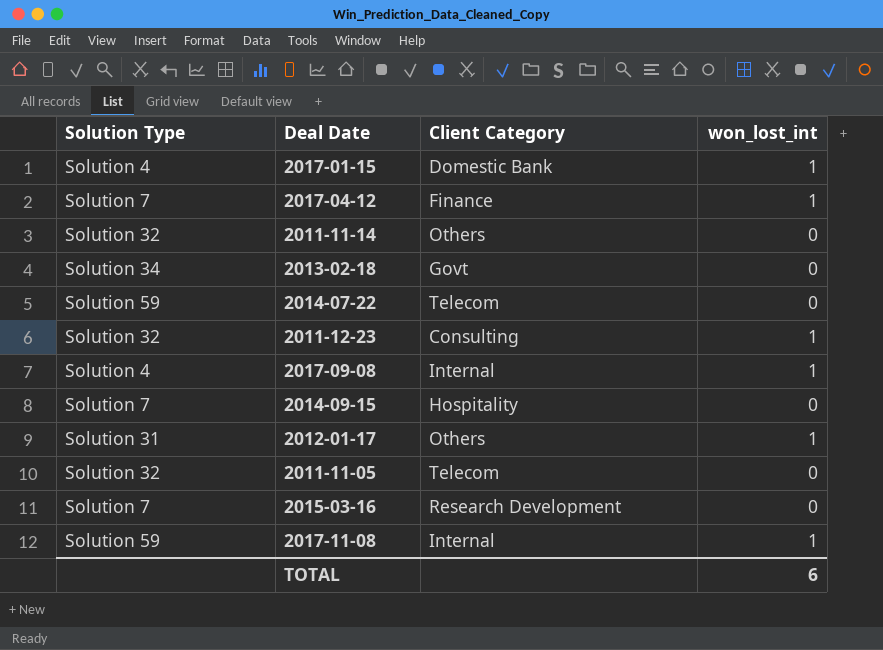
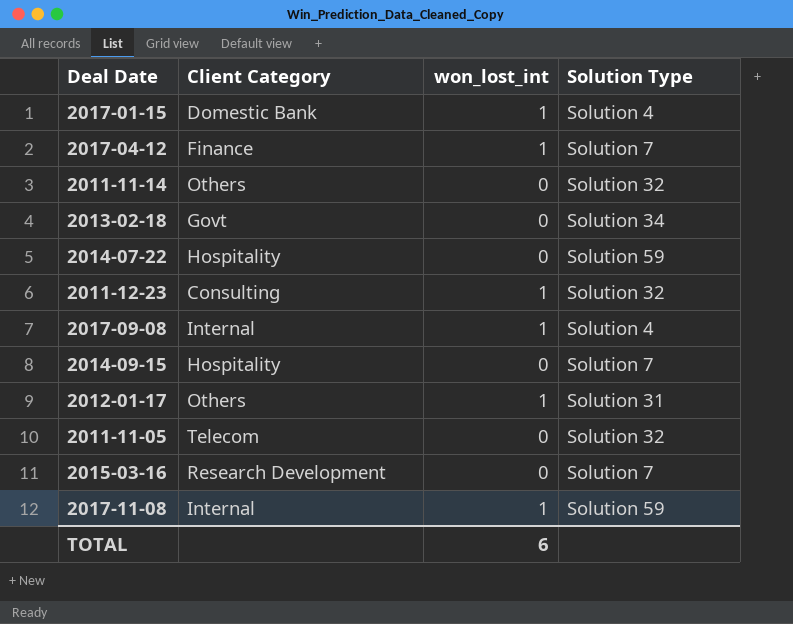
column Solution Type | position: 1 -> 4
2014-07-22 | Client Category: Telecom -> Hospitality

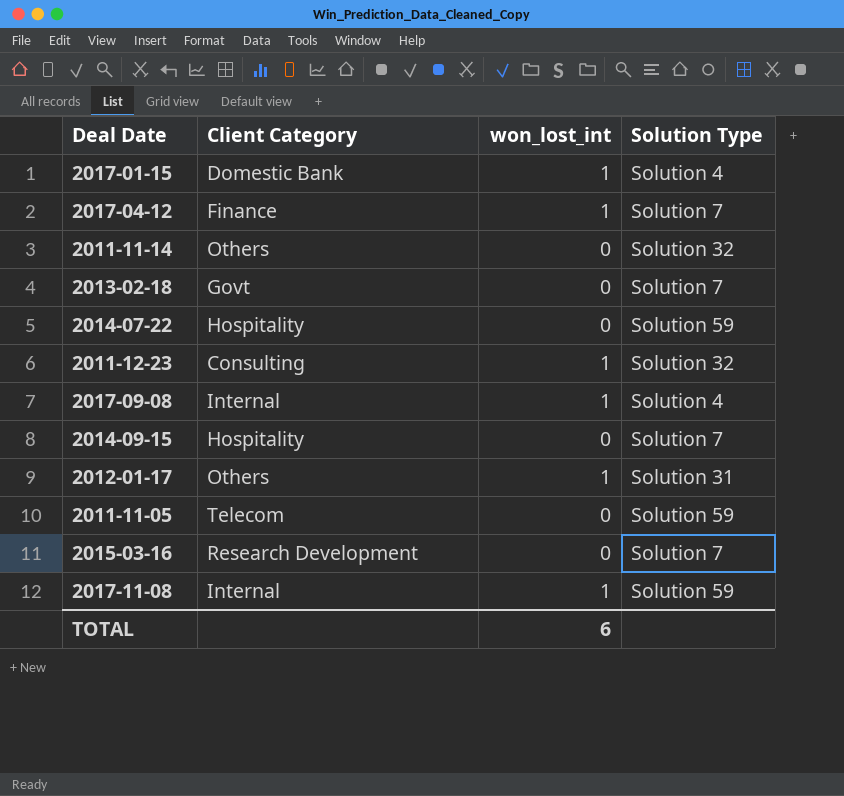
2013-02-18 | Solution Type: Solution 34 -> Solution 7
2011-11-05 | Solution Type: Solution 32 -> Solution 59

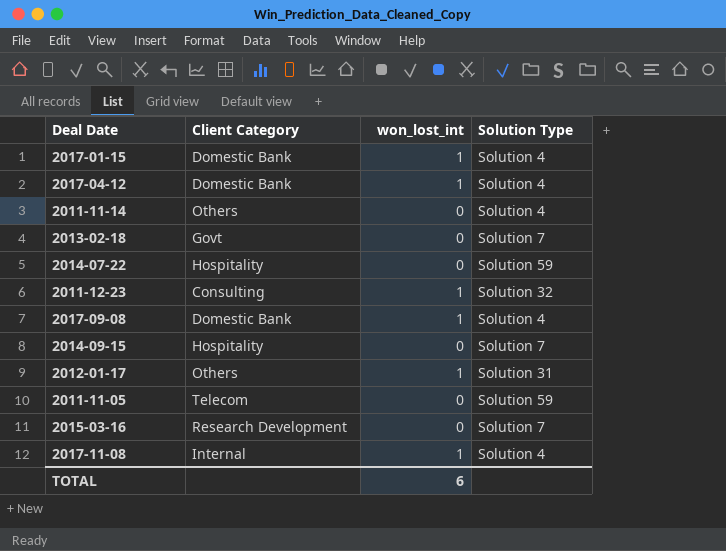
2017-04-12 | Client Category: Finance -> Domestic Bank
2017-04-12 | Solution Type: Solution 7 -> Solution 4
2011-11-14 | Solution Type: Solution 32 -> Solution 4
2017-09-08 | Client Category: Internal -> Domestic Bank
2017-11-08 | Solution Type: Solution 59 -> Solution 4

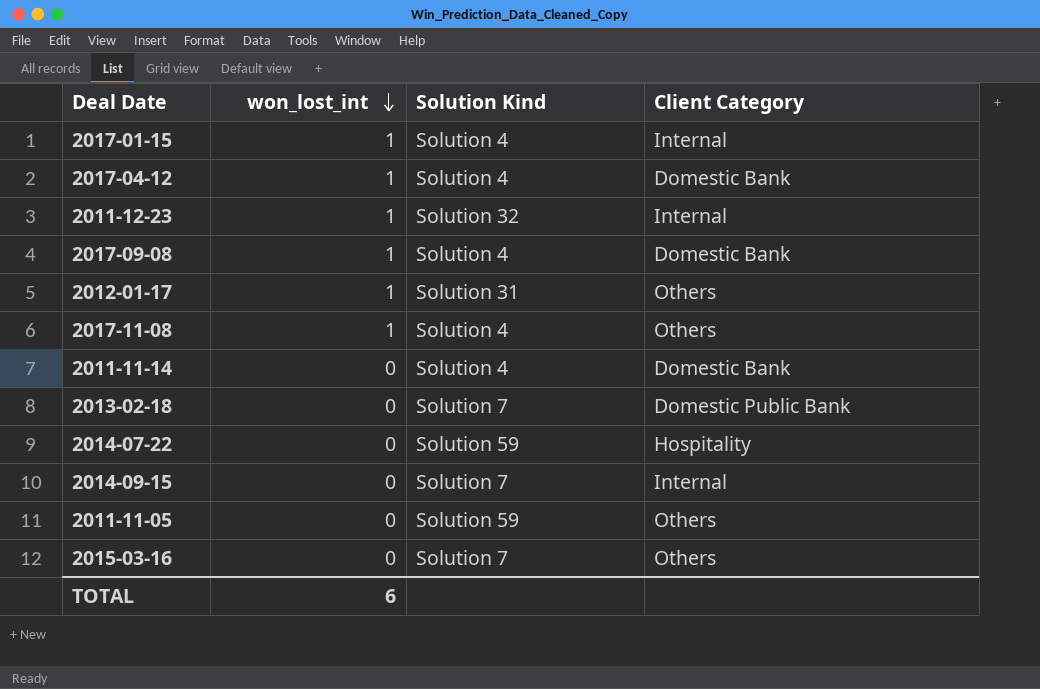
row order: none -> won_lost_int descending
column name: Solution Type -> Solution Kind
column Client Category | position: 2 -> 4
2017-01-15 | Client Category: Domestic Bank -> Internal
2011-12-23 | Client Category: Consulting -> Internal
2017-11-08 | Client Category: Internal -> Others
2011-11-14 | Client Category: Others -> Domestic Bank
2013-02-18 | Client Category: Govt -> Domestic Public Bank
2014-09-15 | Client Category: Hospitality -> Internal
2011-11-05 | Client Category: Telecom -> Others
2015-03-16 | Client Category: Research Development -> Others

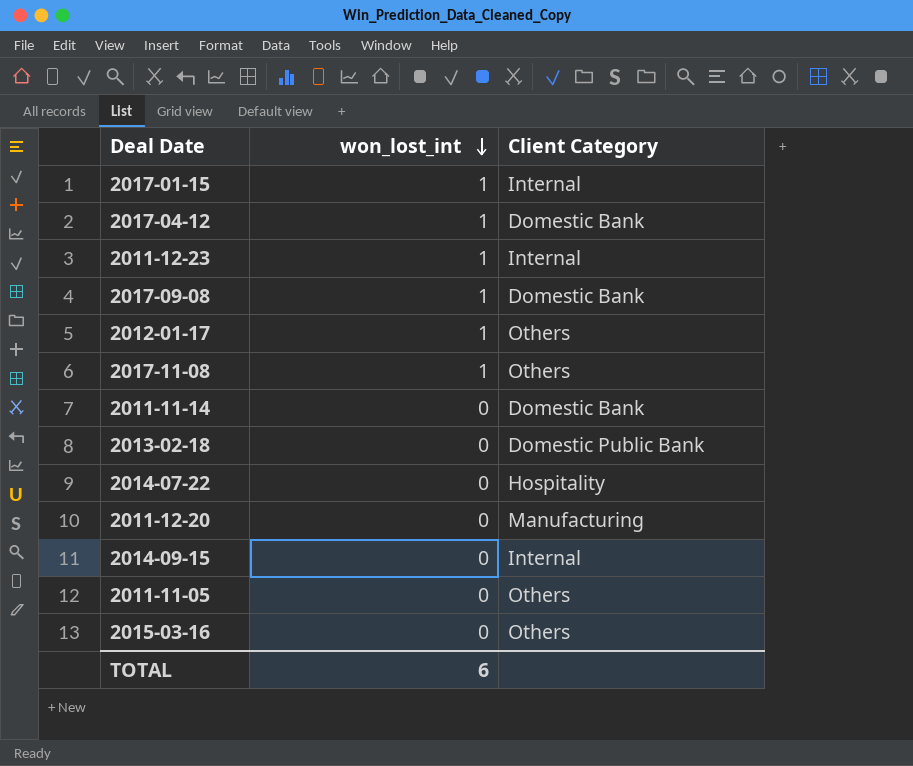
column Solution Kind | position: 3 -> none
row 2011-12-20: none -> 0 | Manufacturing

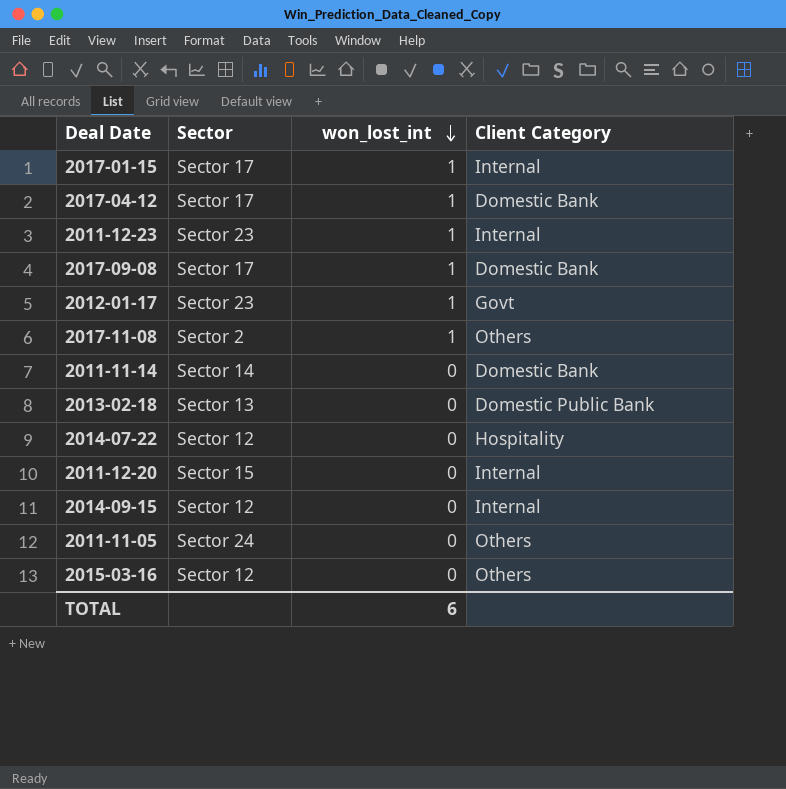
column Sector | position: none -> 2
2012-01-17 | Client Category: Others -> Govt
2011-12-20 | Client Category: Manufacturing -> Internal

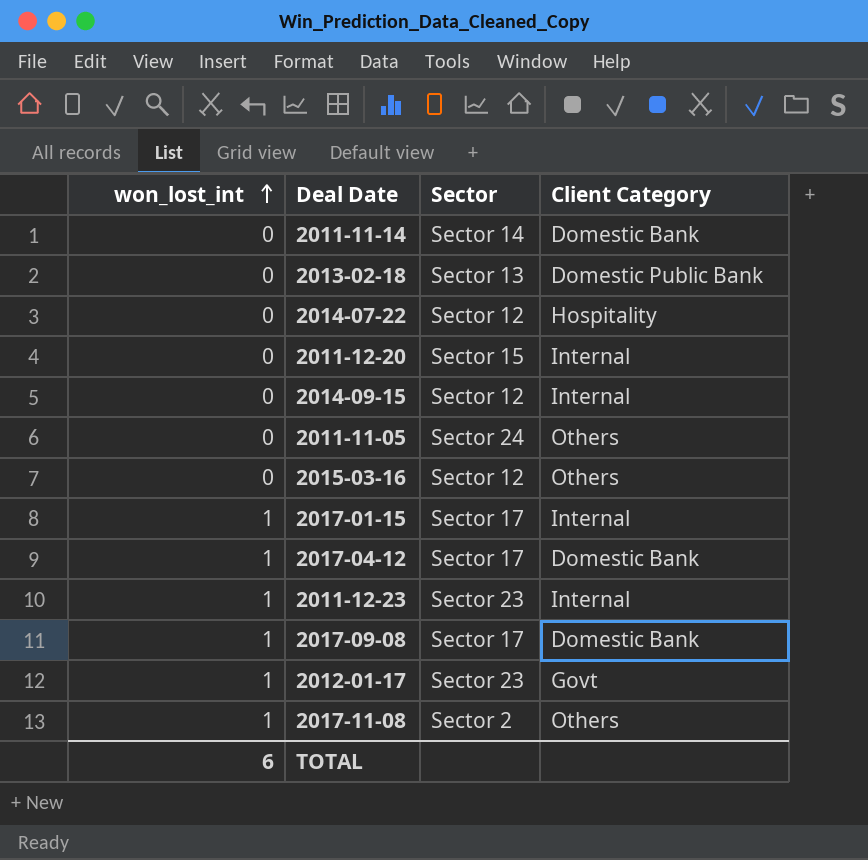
row order: won_lost_int descending -> won_lost_int ascending
column won_lost_int | position: 3 -> 1

